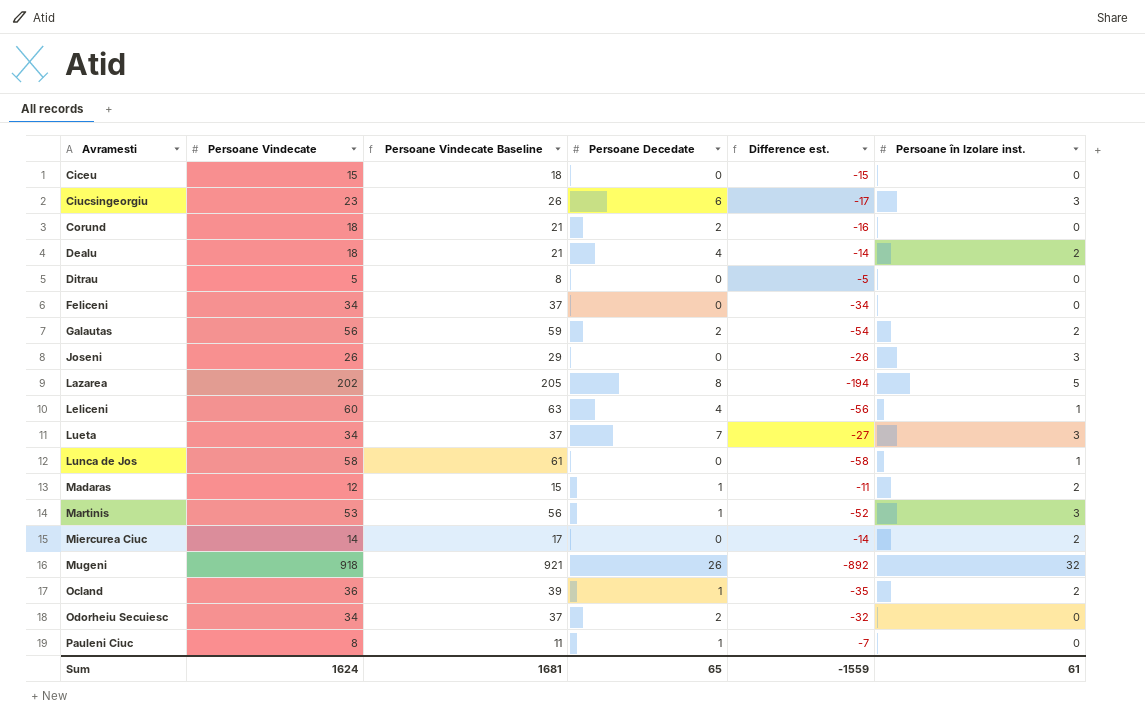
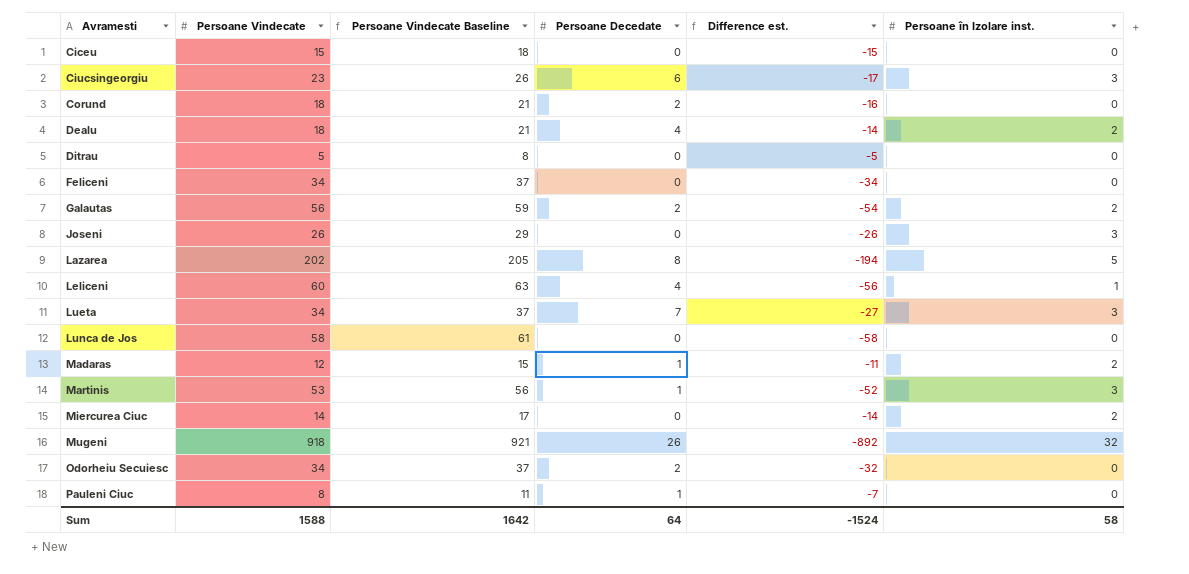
row Ocland: 36 | 39 | 1 | -35 | 2 -> none
Lunca de Jos | Persoane în Izolare inst.: 1 -> 0
Sum | Persoane Vindecate: 1624 -> 1588
Sum | Persoane Vindecate Baseline: 1681 -> 1642
Sum | Persoane Decedate: 65 -> 64
Sum | Difference est.: -1559 -> -1524
Sum | Persoane în Izolare inst.: 61 -> 58

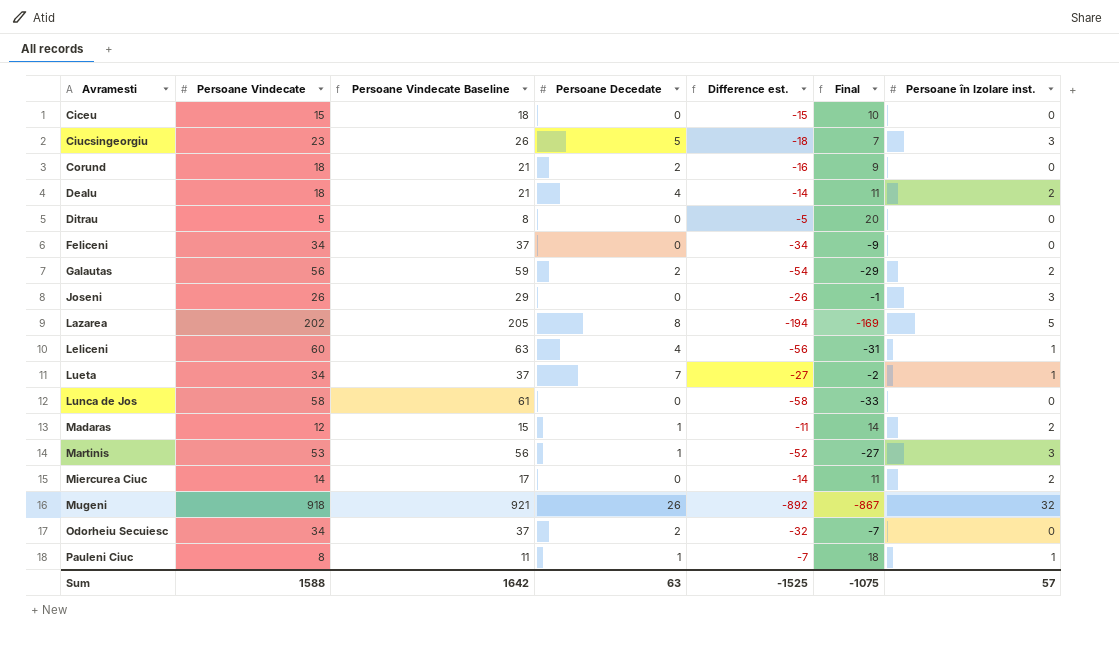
column Final | formula: none -> [Difference est.] + 25
Ciucsingeorgiu | Persoane Decedate: 6 -> 5
Ciucsingeorgiu | Difference est.: -17 -> -18
Lueta | Persoane în Izolare inst.: 3 -> 1
Pauleni Ciuc | Persoane în Izolare inst.: 0 -> 1
Sum | Persoane Decedate: 64 -> 63
Sum | Difference est.: -1524 -> -1525
Sum | Persoane în Izolare inst.: 58 -> 57

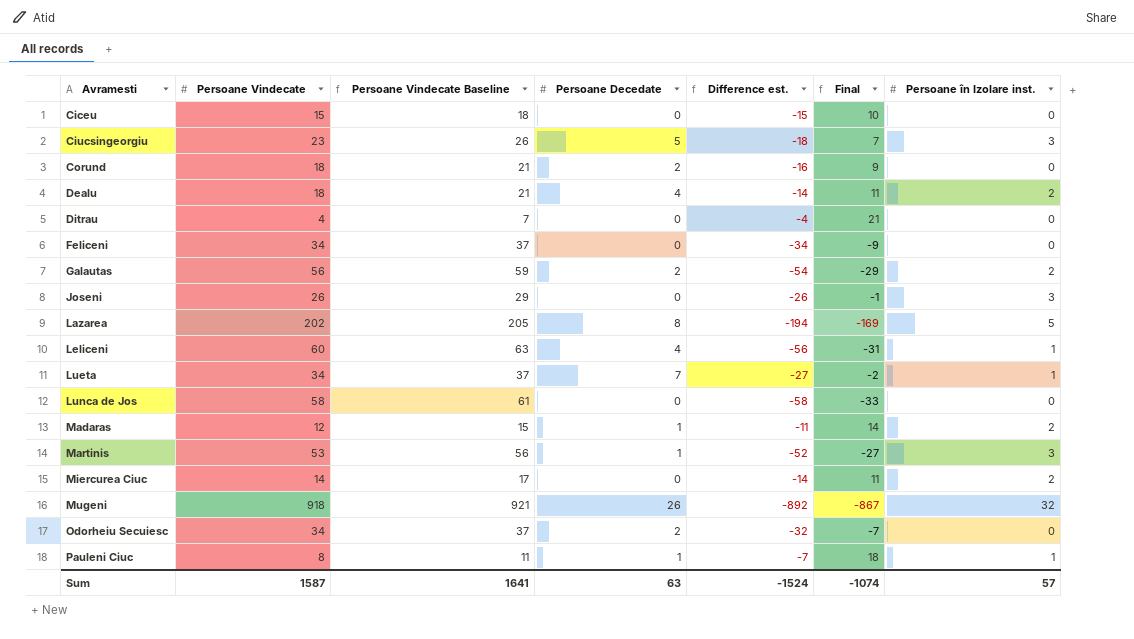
Ditrau | Persoane Vindecate: 5 -> 4
Ditrau | Persoane Vindecate Baseline: 8 -> 7
Ditrau | Difference est.: -5 -> -4
Ditrau | Final: 20 -> 21
Sum | Persoane Vindecate: 1588 -> 1587
Sum | Persoane Vindecate Baseline: 1642 -> 1641
Sum | Difference est.: -1525 -> -1524
Sum | Final: -1075 -> -1074

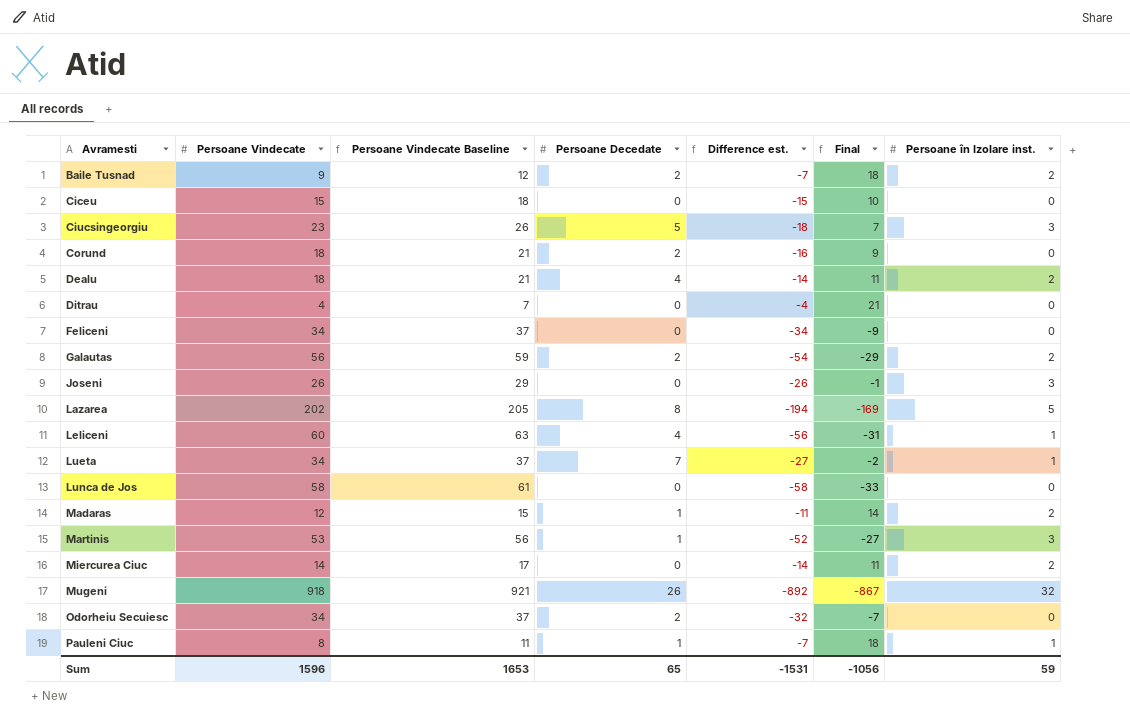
row Baile Tusnad: none -> 9 | 12 | 2 | -7 | 18 | 2
Sum | Persoane Vindecate: 1587 -> 1596
Sum | Persoane Vindecate Baseline: 1641 -> 1653
Sum | Persoane Decedate: 63 -> 65
Sum | Difference est.: -1524 -> -1531
Sum | Final: -1074 -> -1056
Sum | Persoane în Izolare inst.: 57 -> 59

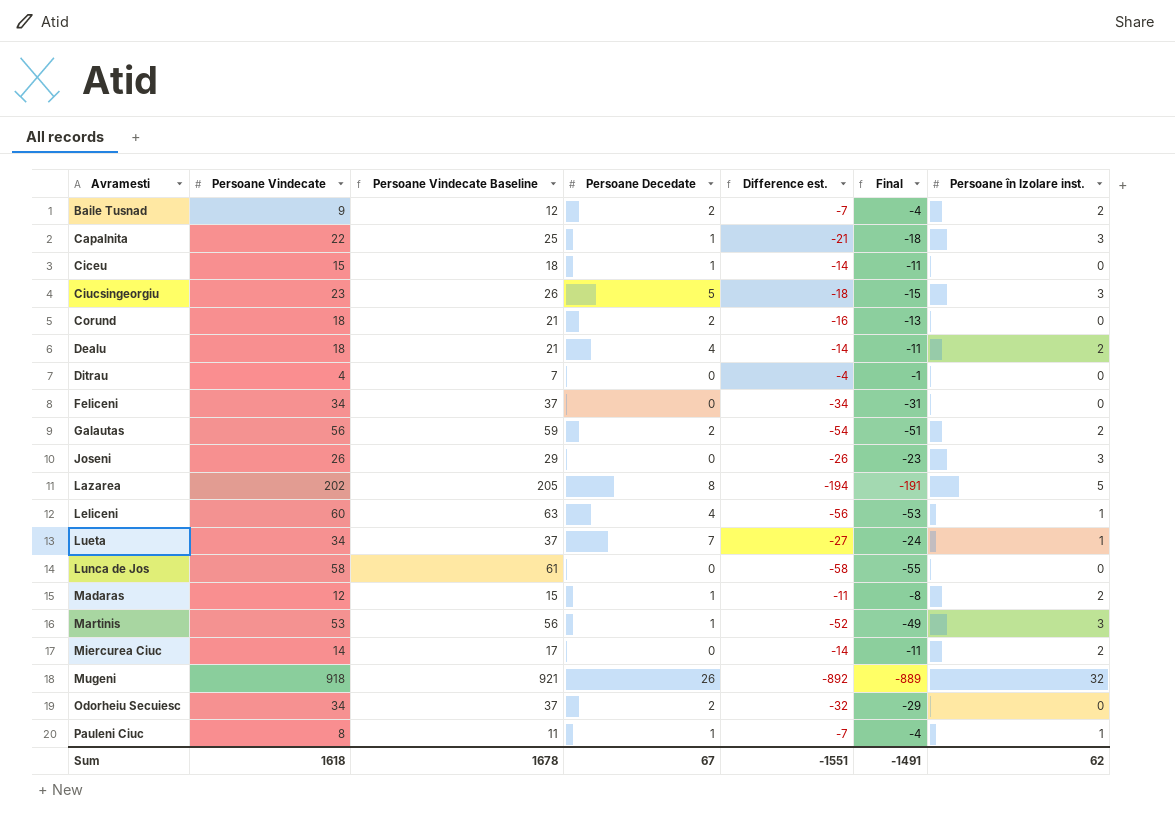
column Final | formula: [Difference est.] + 25 -> [Difference est.] + 3
row Capalnita: none -> 22 | 25 | 1 | -21 | -18 | 3
Ciceu | Persoane Decedate: 0 -> 1
Ciceu | Difference est.: -15 -> -14
Sum | Persoane Vindecate: 1596 -> 1618
Sum | Persoane Vindecate Baseline: 1653 -> 1678
Sum | Persoane Decedate: 65 -> 67
Sum | Difference est.: -1531 -> -1551
Sum | Final: -1056 -> -1491
Sum | Persoane în Izolare inst.: 59 -> 62

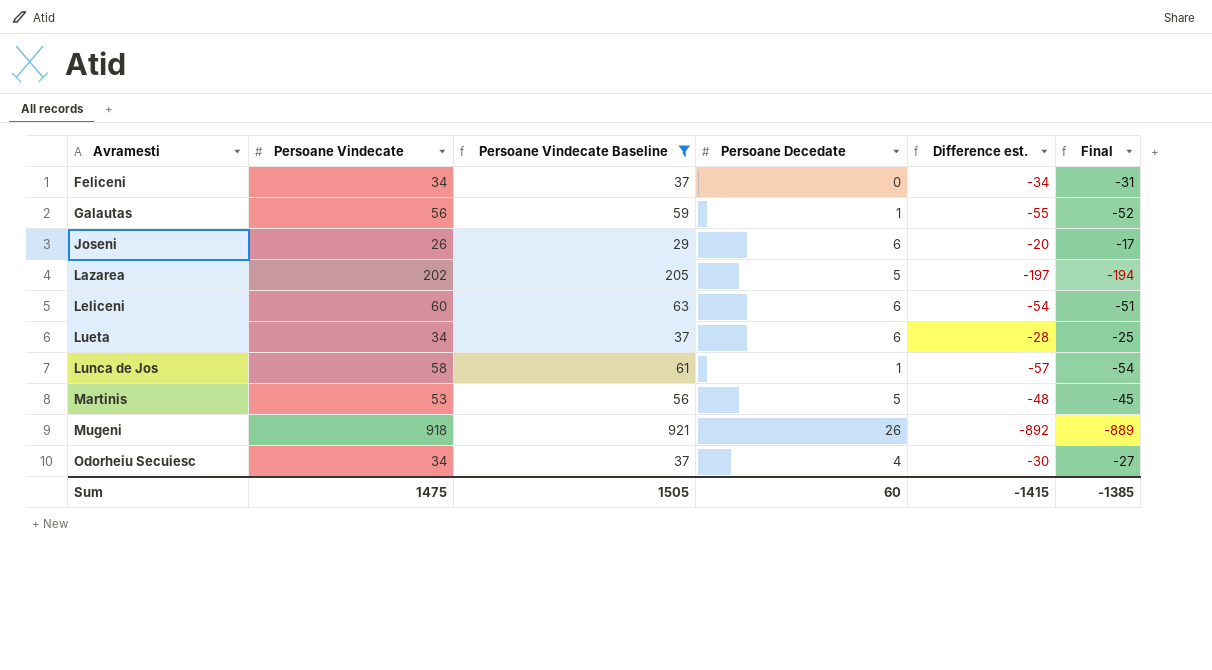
filter: none -> Persoane Vindecate Baseline >= 29
column Persoane în Izolare inst. | position: 7 -> none
Galautas | Persoane Decedate: 2 -> 1
Galautas | Difference est.: -54 -> -55
Galautas | Final: -51 -> -52
Joseni | Persoane Decedate: 0 -> 6
Joseni | Difference est.: -26 -> -20
Joseni | Final: -23 -> -17
Lazarea | Persoane Decedate: 8 -> 5
Lazarea | Difference est.: -194 -> -197
Lazarea | Final: -191 -> -194
Leliceni | Persoane Decedate: 4 -> 6
Leliceni | Difference est.: -56 -> -54
Leliceni | Final: -53 -> -51
Lueta | Persoane Decedate: 7 -> 6
Lueta | Difference est.: -27 -> -28
Lueta | Final: -24 -> -25
Lunca de Jos | Persoane Decedate: 0 -> 1
Lunca de Jos | Difference est.: -58 -> -57
Lunca de Jos | Final: -55 -> -54
Martinis | Persoane Decedate: 1 -> 5
Martinis | Difference est.: -52 -> -48
Martinis | Final: -49 -> -45
Odorheiu Secuiesc | Persoane Decedate: 2 -> 4
Odorheiu Secuiesc | Difference est.: -32 -> -30
Odorheiu Secuiesc | Final: -29 -> -27
Sum | Persoane Vindecate: 1618 -> 1475
Sum | Persoane Vindecate Baseline: 1678 -> 1505
Sum | Persoane Decedate: 67 -> 60
Sum | Difference est.: -1551 -> -1415
Sum | Final: -1491 -> -1385

